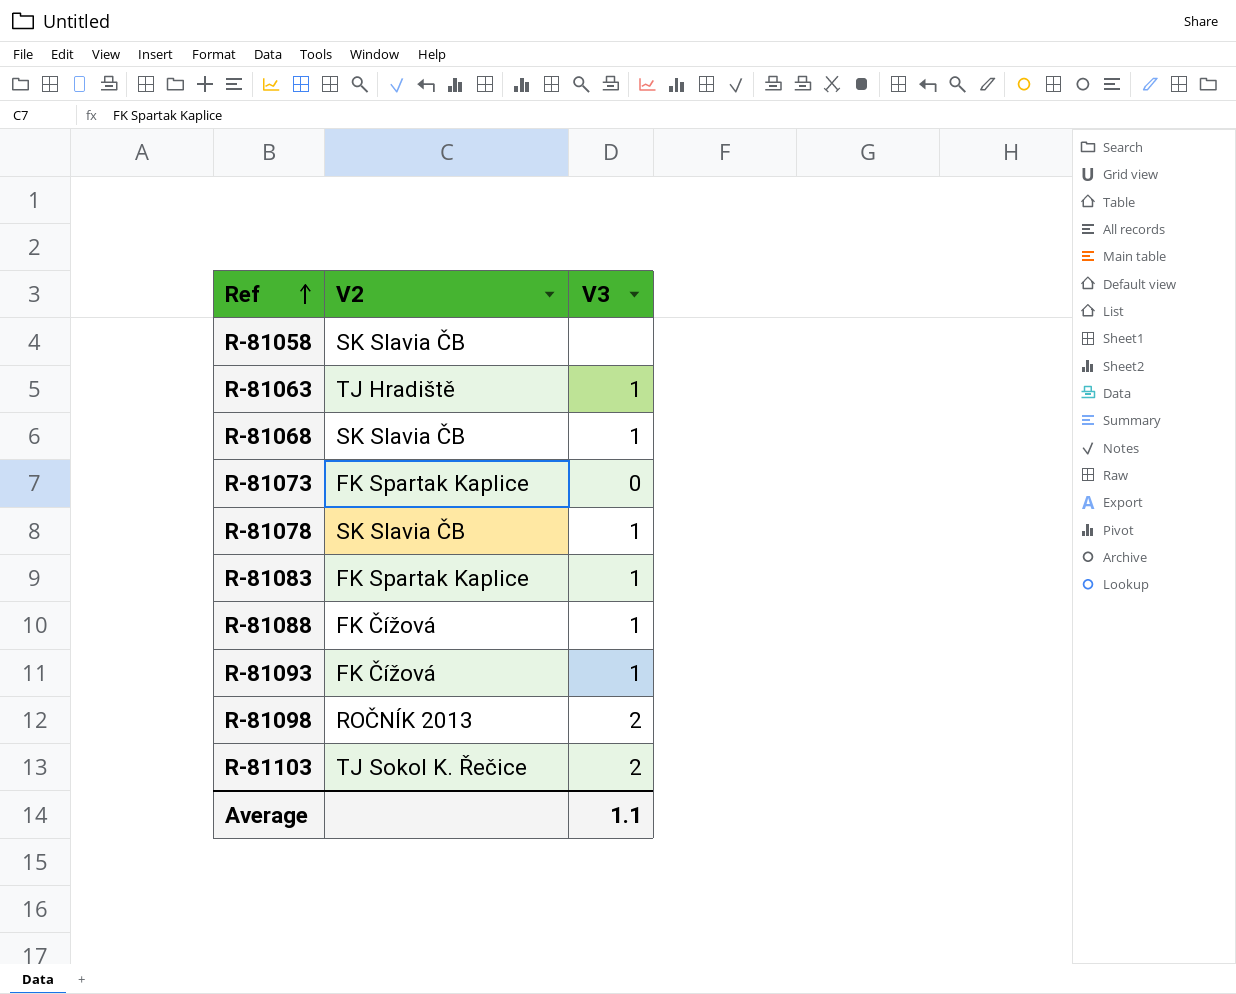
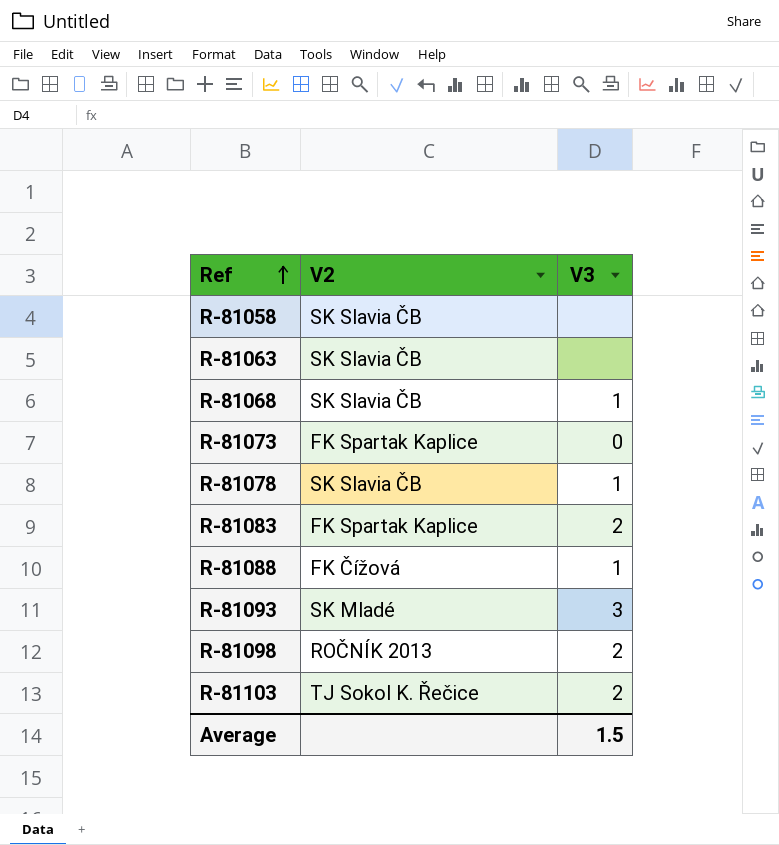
R-81063 | V2: TJ Hradiště -> SK Slavia ČB
R-81063 | V3: 1 -> none
R-81083 | V3: 1 -> 2
R-81093 | V2: FK Čížová -> SK Mladé
R-81093 | V3: 1 -> 3
Average | V3: 1.1 -> 1.5

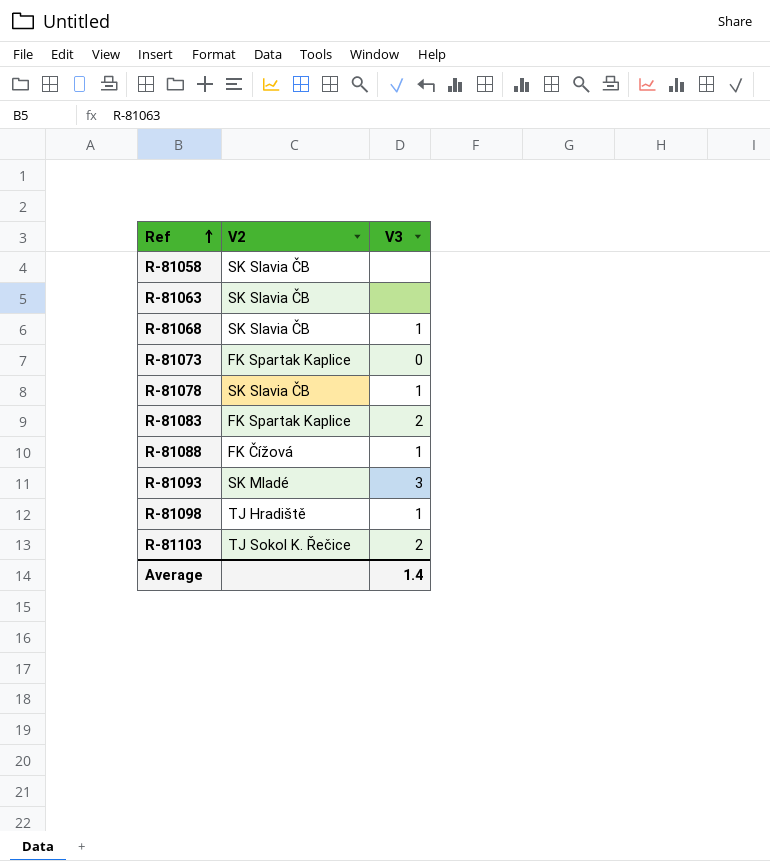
R-81098 | V2: ROČNÍK 2013 -> TJ Hradiště
R-81098 | V3: 2 -> 1
Average | V3: 1.5 -> 1.4

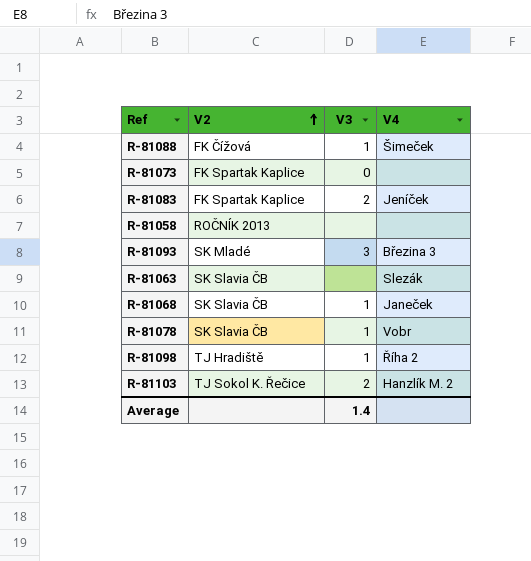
row order: Ref ascending -> V2 ascending
column V4 | position: none -> 4
R-81058 | V2: SK Slavia ČB -> ROČNÍK 2013

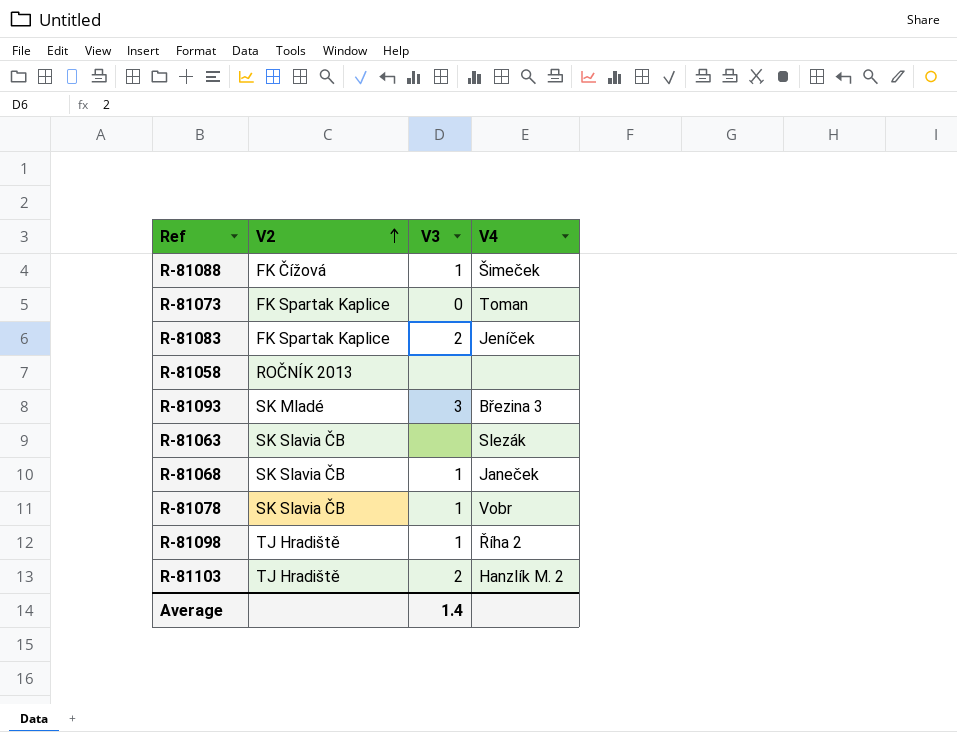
R-81073 | V4: none -> Toman
R-81103 | V2: TJ Sokol K. Řečice -> TJ Hradiště

